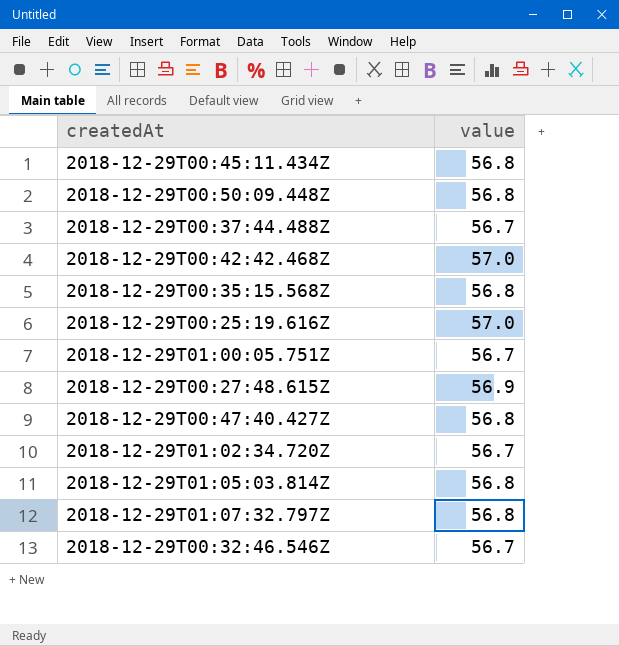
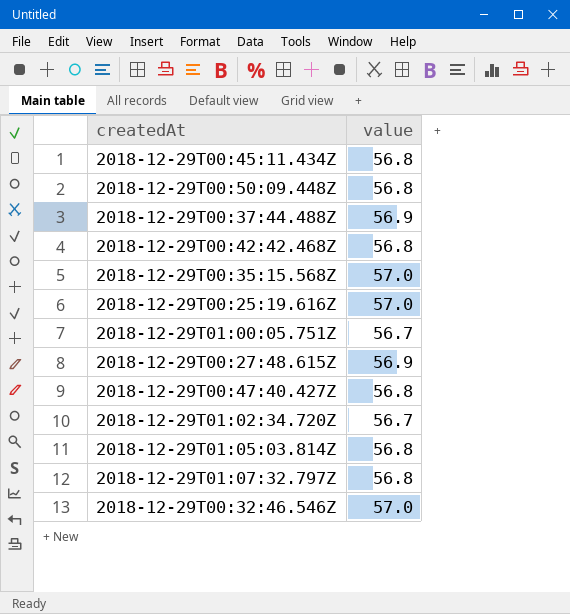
2018-12-29T00:37:44.488Z | value: 56.7 -> 56.9
2018-12-29T00:42:42.468Z | value: 57.0 -> 56.8
2018-12-29T00:35:15.568Z | value: 56.8 -> 57.0
2018-12-29T00:32:46.546Z | value: 56.7 -> 57.0

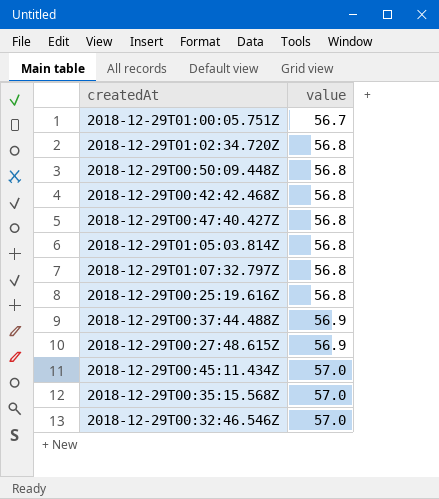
row order: none -> value ascending
2018-12-29T01:02:34.720Z | value: 56.7 -> 56.8
2018-12-29T00:25:19.616Z | value: 57.0 -> 56.8
2018-12-29T00:45:11.434Z | value: 56.8 -> 57.0

